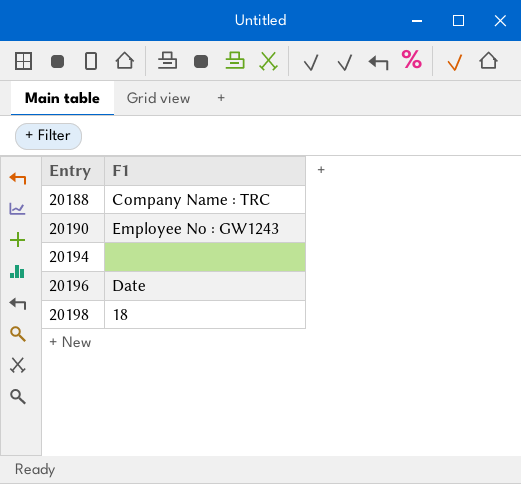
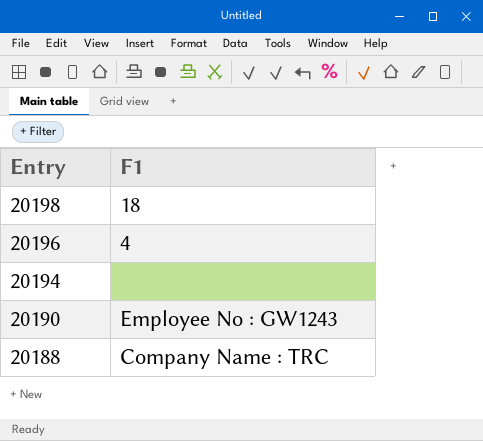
row order: Entry ascending -> Entry descending
20196 | F1: Date -> 4

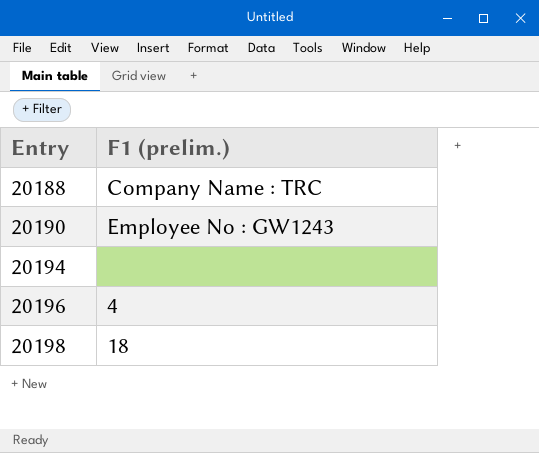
row order: Entry descending -> Entry ascending
column name: F1 -> F1 (prelim.)

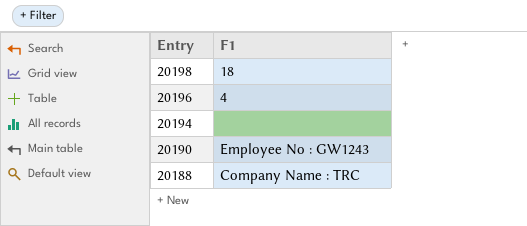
row order: Entry ascending -> Entry descending
column name: F1 (prelim.) -> F1

